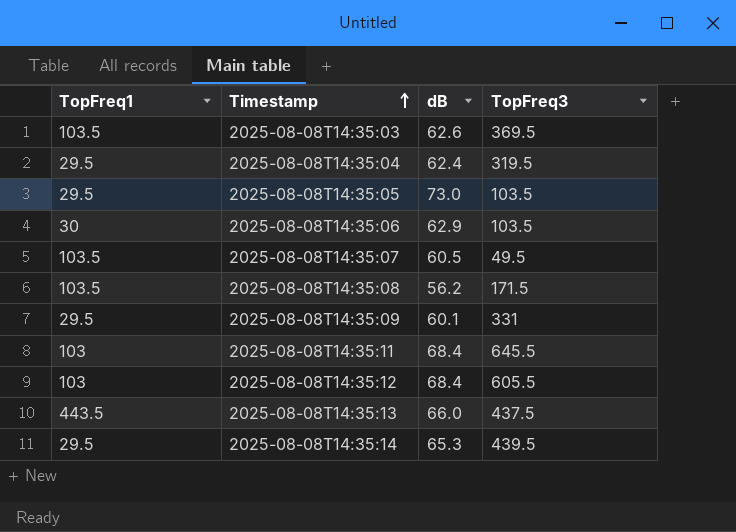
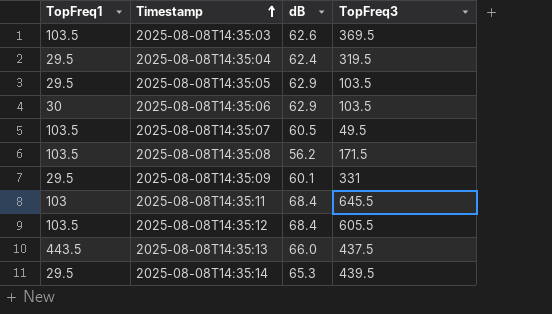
2025-08-08T14:35:05 | dB: 73.0 -> 62.9
2025-08-08T14:35:12 | TopFreq1: 103 -> 103.5

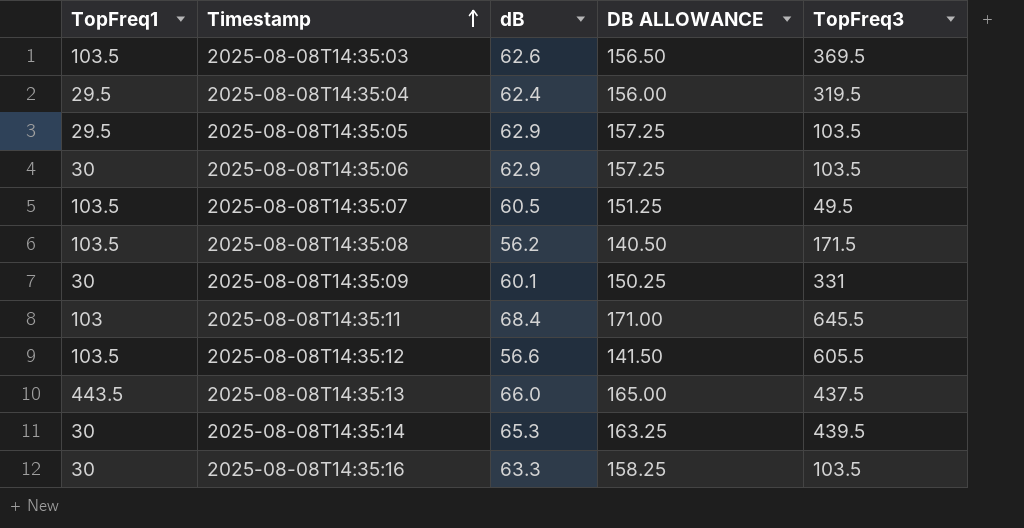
column DB ALLOWANCE | formula: none -> [dB] * 2.5
2025-08-08T14:35:09 | TopFreq1: 29.5 -> 30
2025-08-08T14:35:12 | dB: 68.4 -> 56.6
2025-08-08T14:35:14 | TopFreq1: 29.5 -> 30
row 2025-08-08T14:35:16: none -> 30 | 63.3 | 158.25 | 103.5

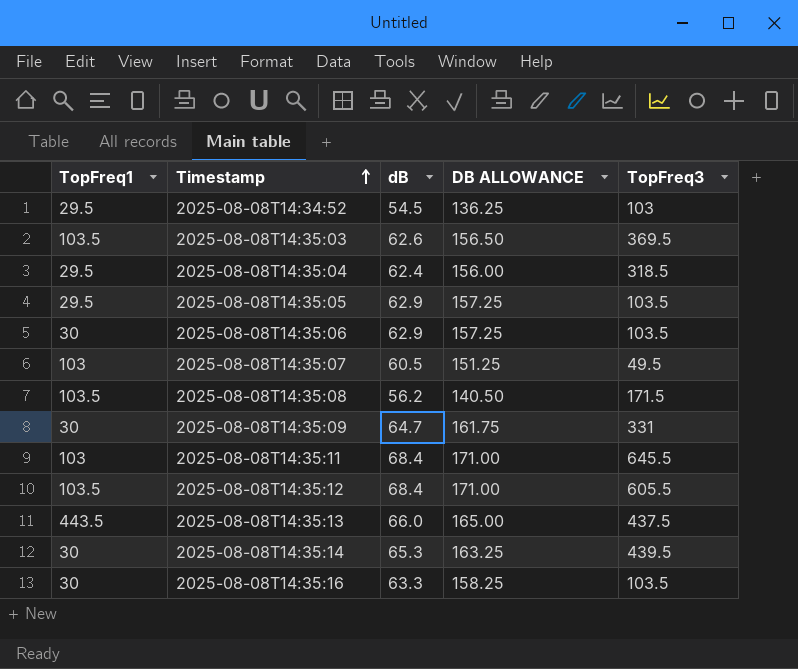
row 2025-08-08T14:34:52: none -> 29.5 | 54.5 | 136.25 | 103
2025-08-08T14:35:04 | TopFreq3: 319.5 -> 318.5
2025-08-08T14:35:07 | TopFreq1: 103.5 -> 103
2025-08-08T14:35:09 | dB: 60.1 -> 64.7
2025-08-08T14:35:09 | DB ALLOWANCE: 150.25 -> 161.75
2025-08-08T14:35:12 | dB: 56.6 -> 68.4
2025-08-08T14:35:12 | DB ALLOWANCE: 141.50 -> 171.00

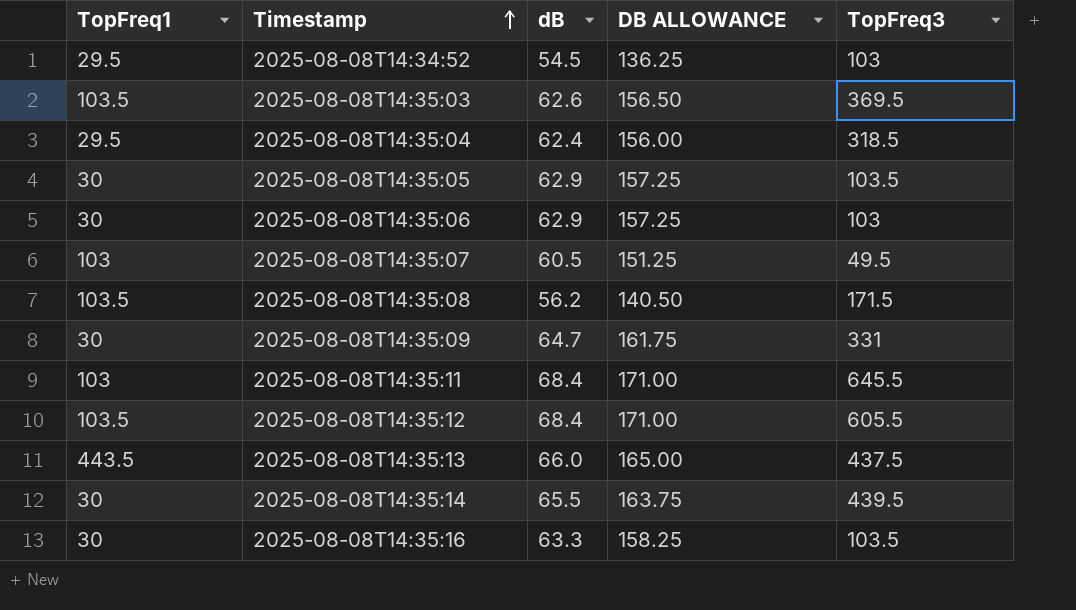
2025-08-08T14:35:05 | TopFreq1: 29.5 -> 30
2025-08-08T14:35:06 | TopFreq3: 103.5 -> 103
2025-08-08T14:35:14 | dB: 65.3 -> 65.5
2025-08-08T14:35:14 | DB ALLOWANCE: 163.25 -> 163.75

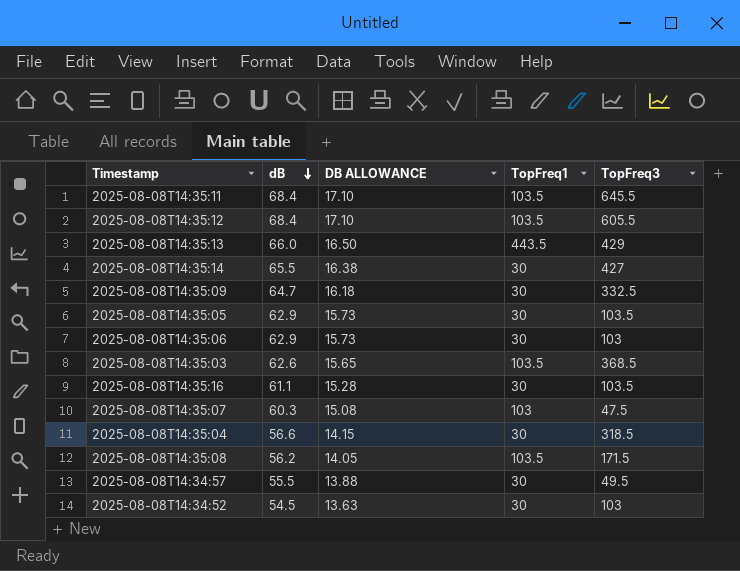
row order: Timestamp ascending -> dB descending
column DB ALLOWANCE | formula: [dB] * 2.5 -> [dB] * 0.25
column TopFreq1 | position: 1 -> 4
2025-08-08T14:35:11 | TopFreq1: 103 -> 103.5
2025-08-08T14:35:13 | TopFreq3: 437.5 -> 429
2025-08-08T14:35:14 | TopFreq3: 439.5 -> 427
2025-08-08T14:35:09 | TopFreq3: 331 -> 332.5
2025-08-08T14:35:03 | TopFreq3: 369.5 -> 368.5
2025-08-08T14:35:16 | dB: 63.3 -> 61.1
2025-08-08T14:35:07 | dB: 60.5 -> 60.3
2025-08-08T14:35:07 | TopFreq3: 49.5 -> 47.5
2025-08-08T14:35:04 | dB: 62.4 -> 56.6
2025-08-08T14:35:04 | TopFreq1: 29.5 -> 30
row 2025-08-08T14:34:57: none -> 55.5 | 13.88 | 30 | 49.5
2025-08-08T14:34:52 | TopFreq1: 29.5 -> 30

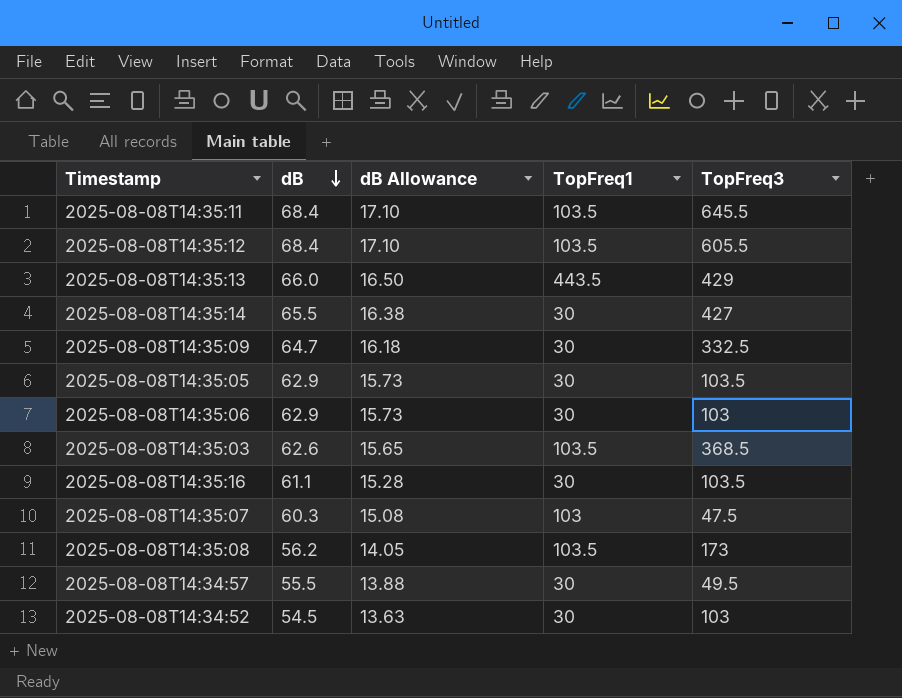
column name: DB ALLOWANCE -> dB Allowance
row 2025-08-08T14:35:04: 56.6 | 14.15 | 30 | 318.5 -> none
2025-08-08T14:35:08 | TopFreq3: 171.5 -> 173

